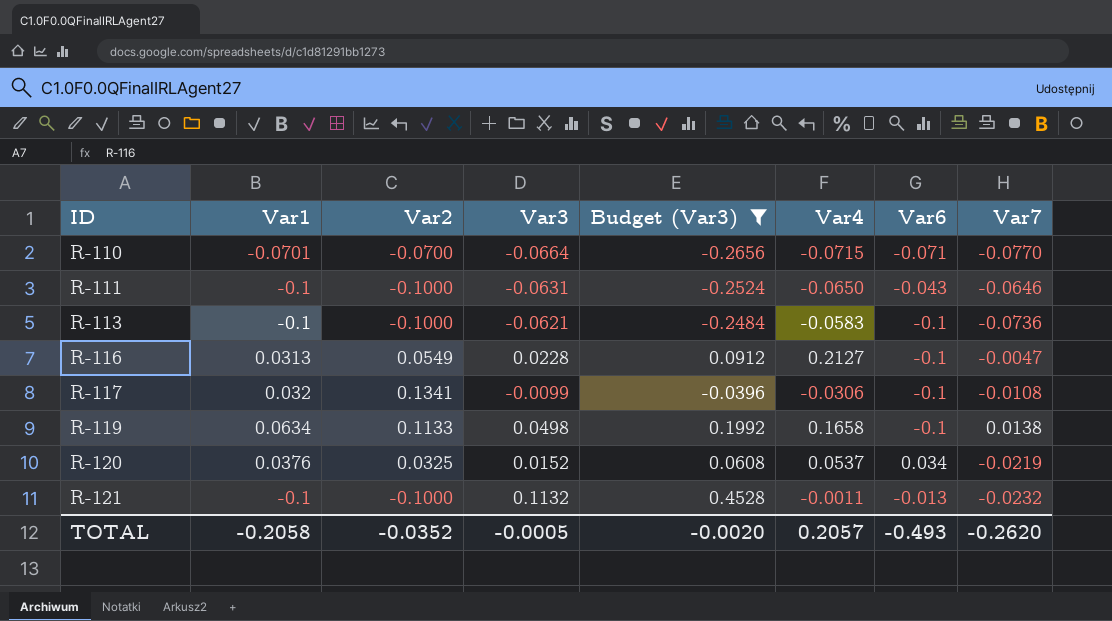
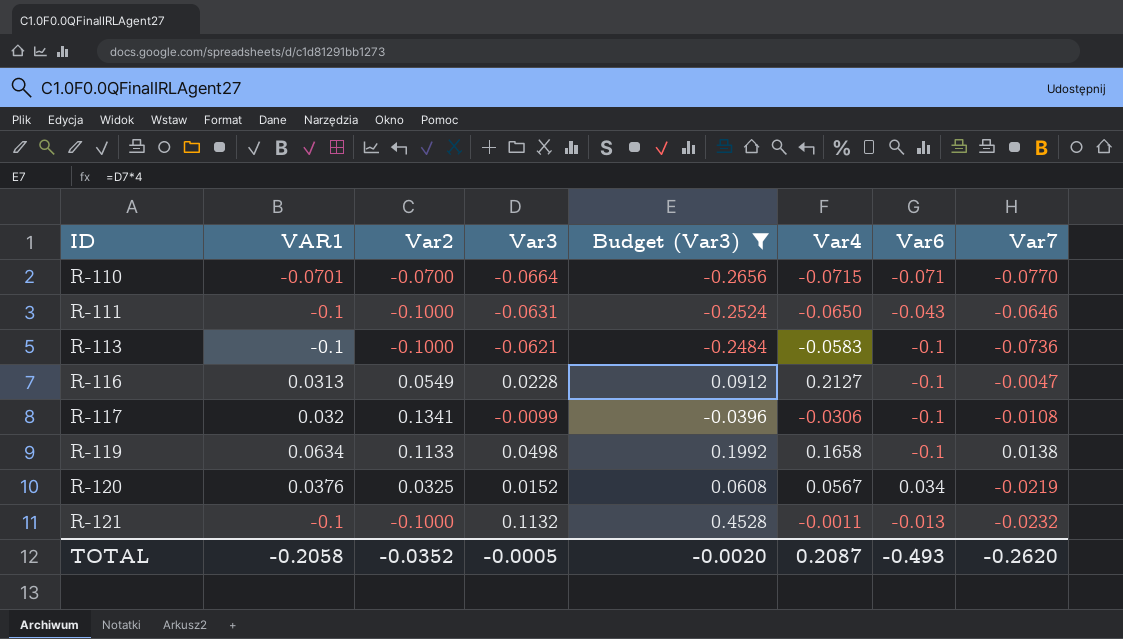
column name: Var1 -> VAR1
R-120 | Var4: 0.0537 -> 0.0567
TOTAL | Var4: 0.2057 -> 0.2087

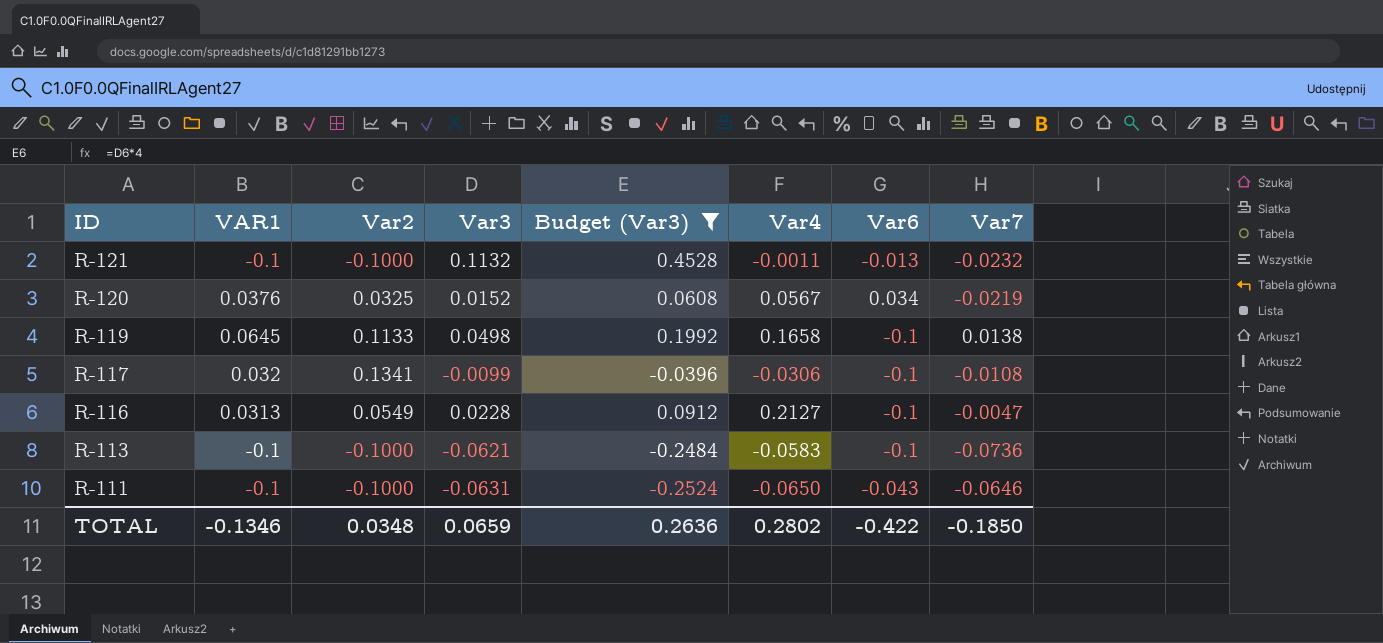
row order: ID ascending -> ID descending
row R-110: -0.0701 | -0.0700 | -0.0664 | -0.2656 | -0.0715 | -0.071 | -0.0770 -> none
R-119 | VAR1: 0.0634 -> 0.0645
TOTAL | VAR1: -0.2058 -> -0.1346
TOTAL | Var2: -0.0352 -> 0.0348
TOTAL | Var3: -0.0005 -> 0.0659
TOTAL | Budget (Var3): -0.0020 -> 0.2636
TOTAL | Var4: 0.2087 -> 0.2802
TOTAL | Var6: -0.493 -> -0.422
TOTAL | Var7: -0.2620 -> -0.1850

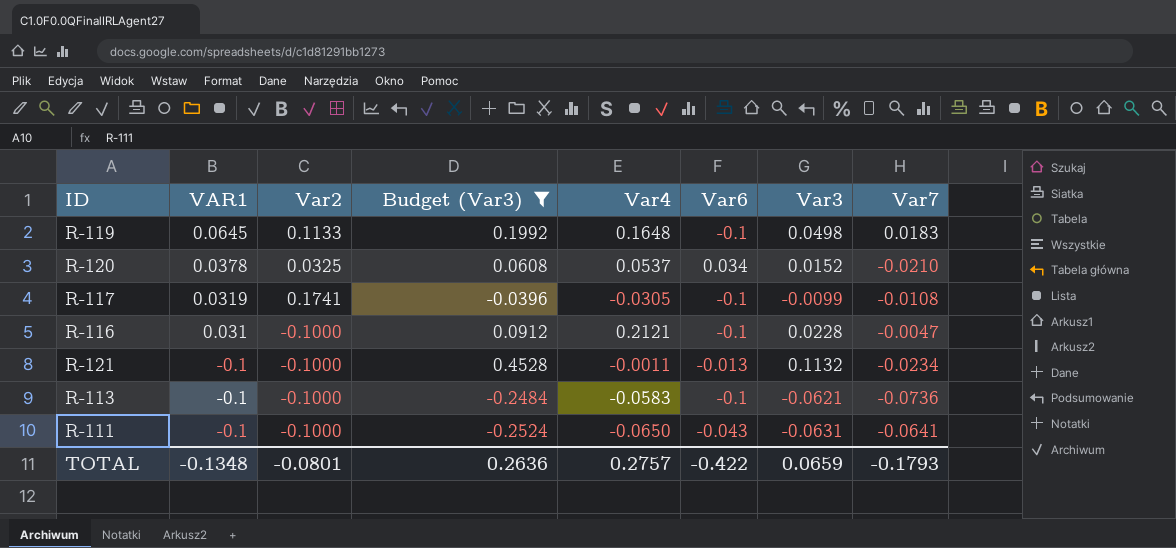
row order: ID descending -> VAR1 descending
column Var3 | position: 4 -> 7
R-119 | Var4: 0.1658 -> 0.1648
R-119 | Var7: 0.0138 -> 0.0183
R-120 | VAR1: 0.0376 -> 0.0378
R-120 | Var4: 0.0567 -> 0.0537
R-120 | Var7: -0.0219 -> -0.0210
R-117 | VAR1: 0.032 -> 0.0319
R-117 | Var2: 0.1341 -> 0.1741
R-117 | Var4: -0.0306 -> -0.0305
R-116 | VAR1: 0.0313 -> 0.031
R-116 | Var2: 0.0549 -> -0.1000
R-116 | Var4: 0.2127 -> 0.2121
R-121 | Var7: -0.0232 -> -0.0234
R-111 | Var7: -0.0646 -> -0.0641
TOTAL | VAR1: -0.1346 -> -0.1348
TOTAL | Var2: 0.0348 -> -0.0801
TOTAL | Var4: 0.2802 -> 0.2757
TOTAL | Var7: -0.1850 -> -0.1793

